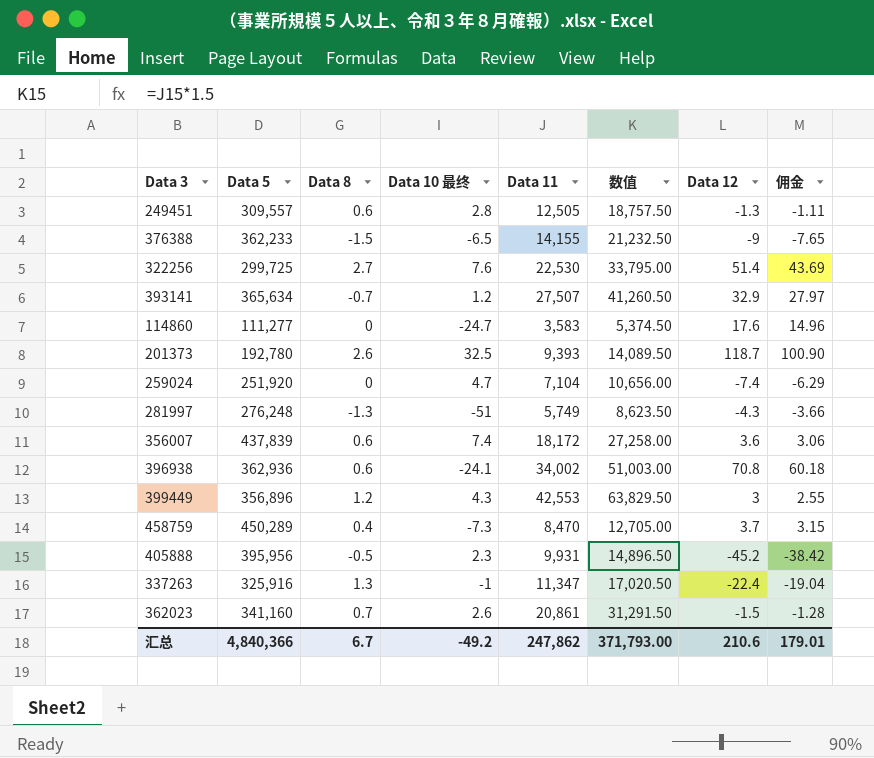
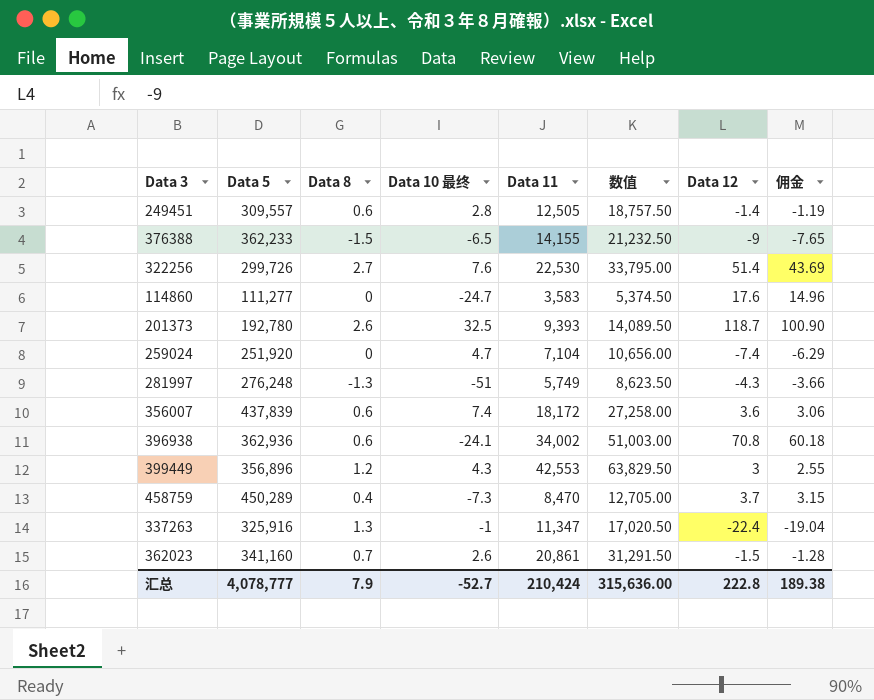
row 393141: 365,634 | -0.7 | 1.2 | 27,507 | 41,260.50 | 32.9 | 27.97 -> none
row 405888: 395,956 | -0.5 | 2.3 | 9,931 | 14,896.50 | -45.2 | -38.42 -> none
249451 | Data 12: -1.3 -> -1.4
249451 | 佣金: -1.11 -> -1.19
322256 | Data 5: 299,725 -> 299,726
汇总 | Data 5: 4,840,366 -> 4,078,777
汇总 | Data 8: 6.7 -> 7.9
汇总 | Data 10 最终: -49.2 -> -52.7
汇总 | Data 11: 247,862 -> 210,424
汇总 | 数值: 371,793.00 -> 315,636.00
汇总 | Data 12: 210.6 -> 222.8
汇总 | 佣金: 179.01 -> 189.38

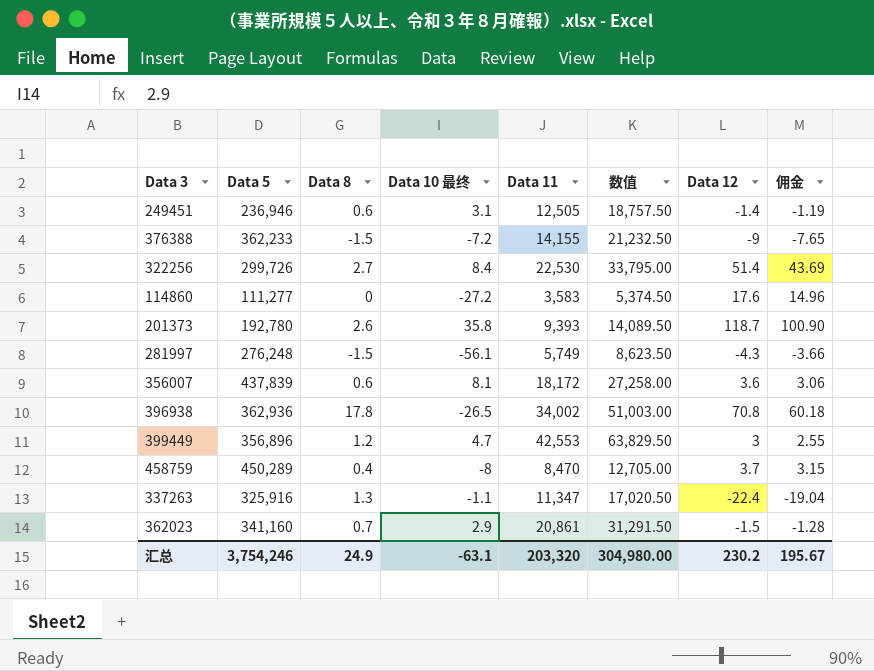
row 259024: 251,920 | 0 | 4.7 | 7,104 | 10,656.00 | -7.4 | -6.29 -> none
249451 | Data 5: 309,557 -> 236,946
249451 | Data 10 最终: 2.8 -> 3.1
376388 | Data 10 最终: -6.5 -> -7.2
322256 | Data 10 最终: 7.6 -> 8.4
114860 | Data 10 最终: -24.7 -> -27.2
201373 | Data 10 最终: 32.5 -> 35.8
281997 | Data 8: -1.3 -> -1.5
281997 | Data 10 最终: -51 -> -56.1
356007 | Data 10 最终: 7.4 -> 8.1
396938 | Data 8: 0.6 -> 17.8
396938 | Data 10 最终: -24.1 -> -26.5
399449 | Data 10 最终: 4.3 -> 4.7
458759 | Data 10 最终: -7.3 -> -8
337263 | Data 10 最终: -1 -> -1.1
362023 | Data 10 最终: 2.6 -> 2.9
汇总 | Data 5: 4,078,777 -> 3,754,246
汇总 | Data 8: 7.9 -> 24.9
汇总 | Data 10 最终: -52.7 -> -63.1
汇总 | Data 11: 210,424 -> 203,320
汇总 | 数值: 315,636.00 -> 304,980.00
汇总 | Data 12: 222.8 -> 230.2
汇总 | 佣金: 189.38 -> 195.67

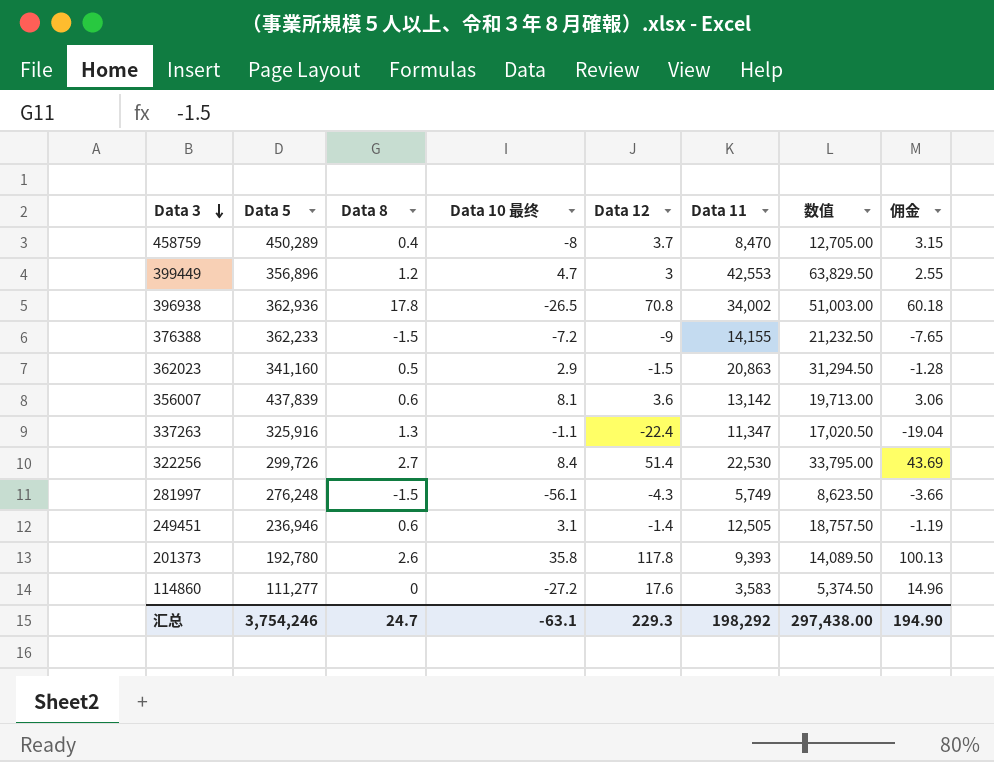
row order: none -> Data 3 descending
column Data 12 | position: 7 -> 5
362023 | Data 8: 0.7 -> 0.5
362023 | Data 11: 20,861 -> 20,863
362023 | 数值: 31,291.50 -> 31,294.50
356007 | Data 11: 18,172 -> 13,142
356007 | 数值: 27,258.00 -> 19,713.00
201373 | Data 12: 118.7 -> 117.8
201373 | 佣金: 100.90 -> 100.13
汇总 | Data 8: 24.9 -> 24.7
汇总 | Data 12: 230.2 -> 229.3
汇总 | Data 11: 203,320 -> 198,292
汇总 | 数值: 304,980.00 -> 297,438.00
汇总 | 佣金: 195.67 -> 194.90

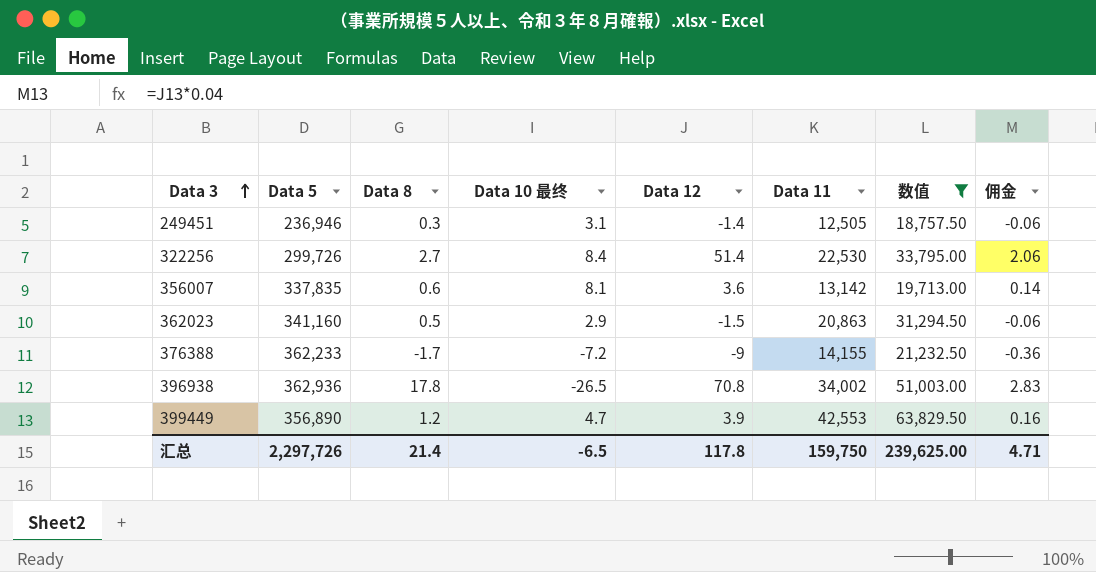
filter: none -> 数值 >= 18,757.50
row order: Data 3 descending -> Data 3 ascending
column 佣金 | formula: [Data 12] * 0.85 -> [Data 12] * 0.04
249451 | Data 8: 0.6 -> 0.3
356007 | Data 5: 437,839 -> 337,835
376388 | Data 8: -1.5 -> -1.7
399449 | Data 5: 356,896 -> 356,890
399449 | Data 12: 3 -> 3.9
汇总 | Data 5: 3,754,246 -> 2,297,726
汇总 | Data 8: 24.7 -> 21.4
汇总 | Data 10 最终: -63.1 -> -6.5
汇总 | Data 12: 229.3 -> 117.8
汇总 | Data 11: 198,292 -> 159,750
汇总 | 数值: 297,438.00 -> 239,625.00
汇总 | 佣金: 194.90 -> 4.71

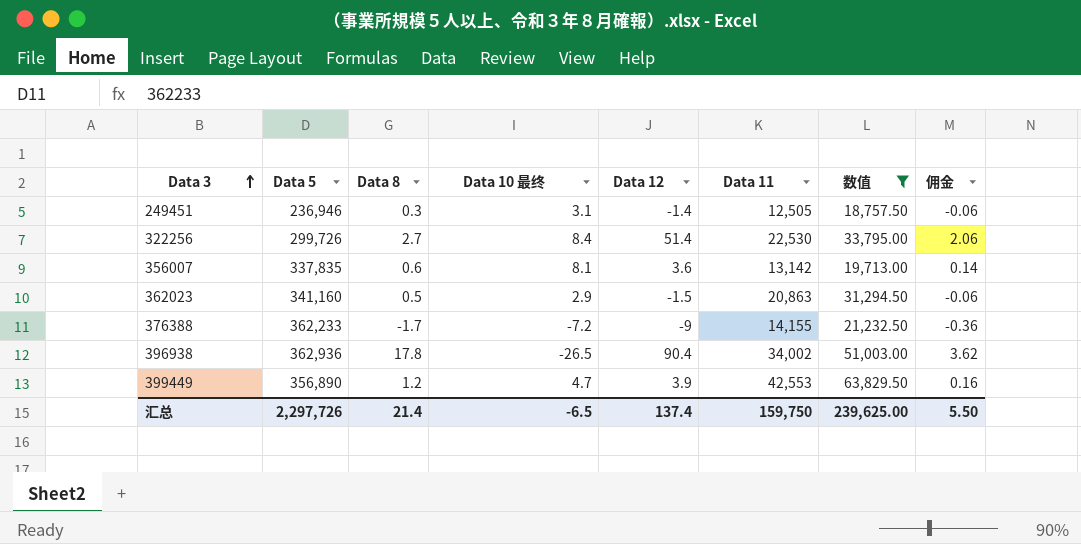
396938 | Data 12: 70.8 -> 90.4
396938 | 佣金: 2.83 -> 3.62
汇总 | Data 12: 117.8 -> 137.4
汇总 | 佣金: 4.71 -> 5.50

